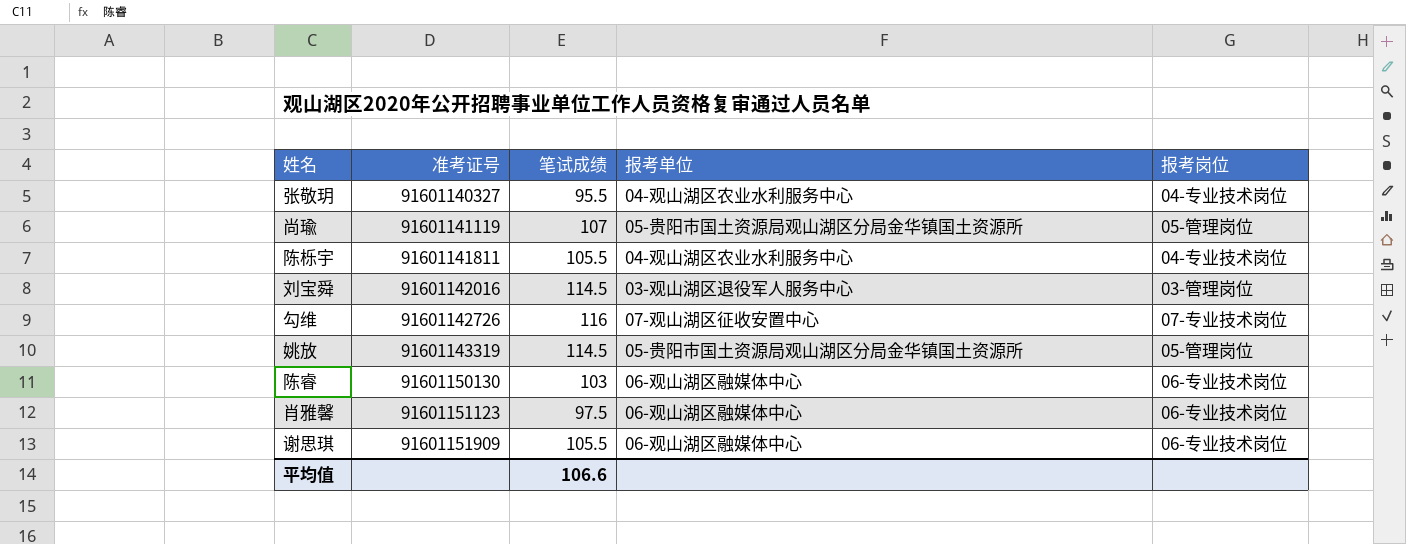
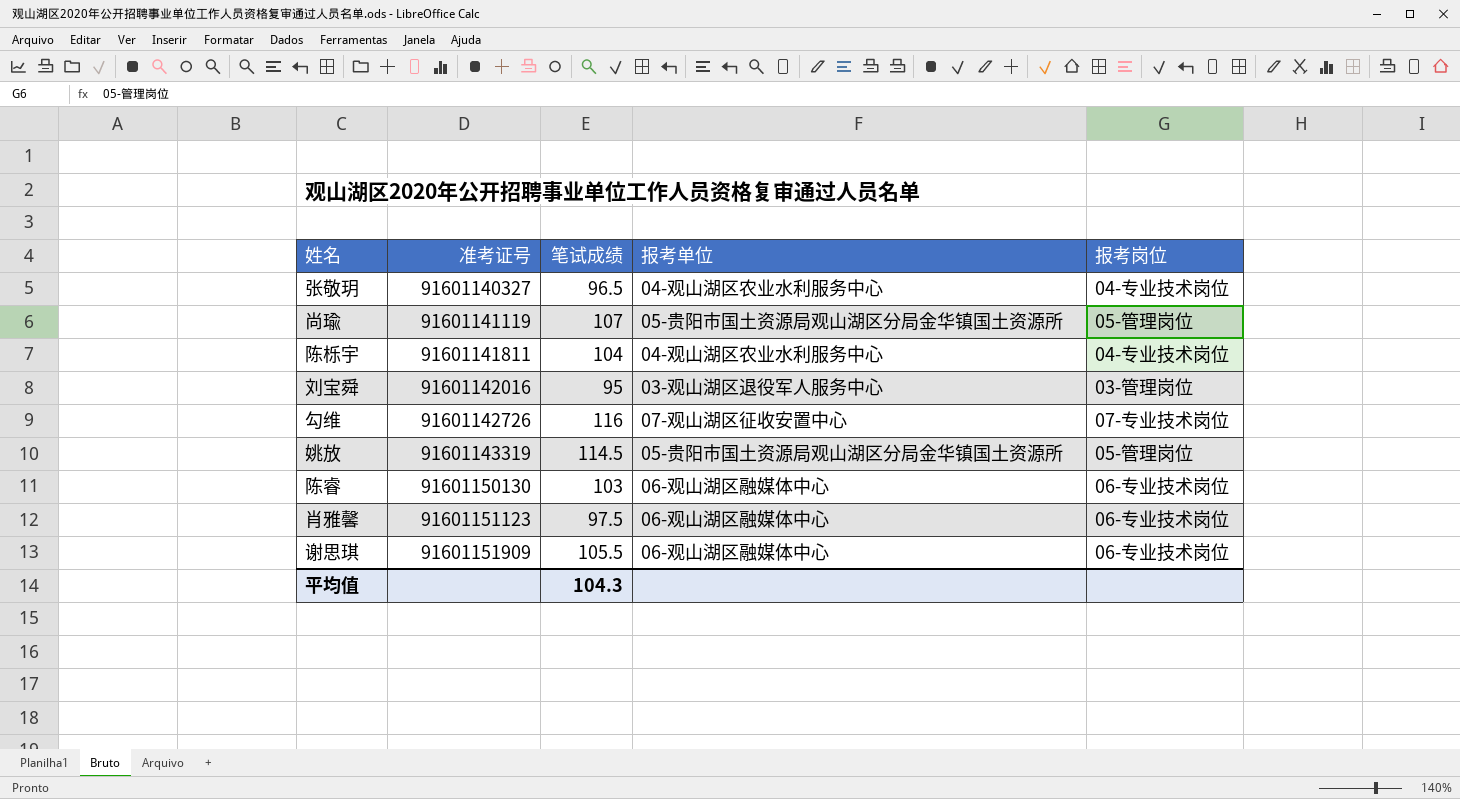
张敬玥 | 笔试成绩: 95.5 -> 96.5
陈栎宇 | 笔试成绩: 105.5 -> 104
刘宝舜 | 笔试成绩: 114.5 -> 95
平均值 | 笔试成绩: 106.6 -> 104.3

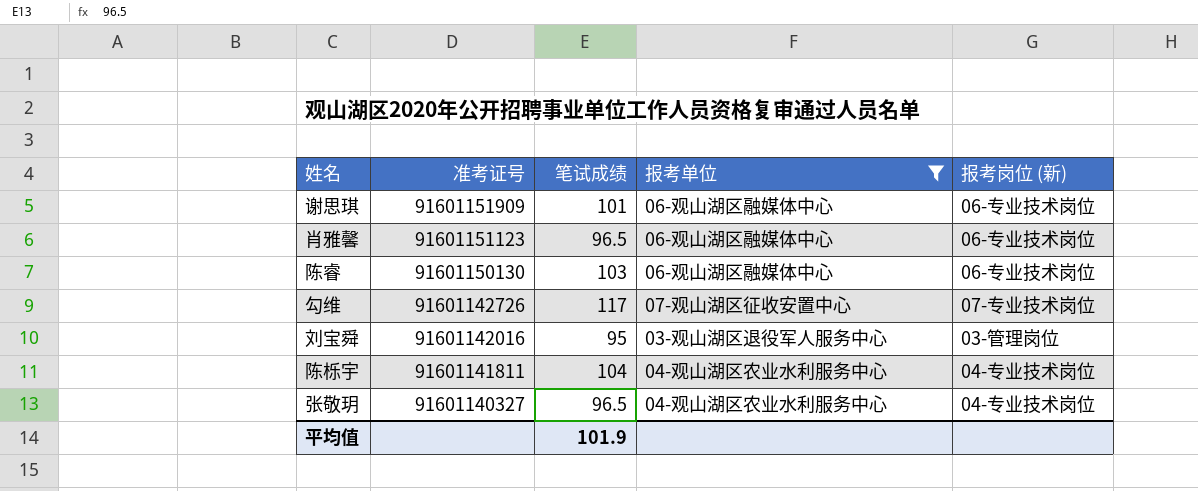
filter: none -> 报考单位 != 05-贵阳市国土资源局观山湖区分局金华镇国土资源所
row order: 准考证号 ascending -> 准考证号 descending
column name: 报考岗位 -> 报考岗位 (新)
谢思琪 | 笔试成绩: 105.5 -> 101
肖雅馨 | 笔试成绩: 97.5 -> 96.5
勾维 | 笔试成绩: 116 -> 117
平均值 | 笔试成绩: 104.3 -> 101.9

